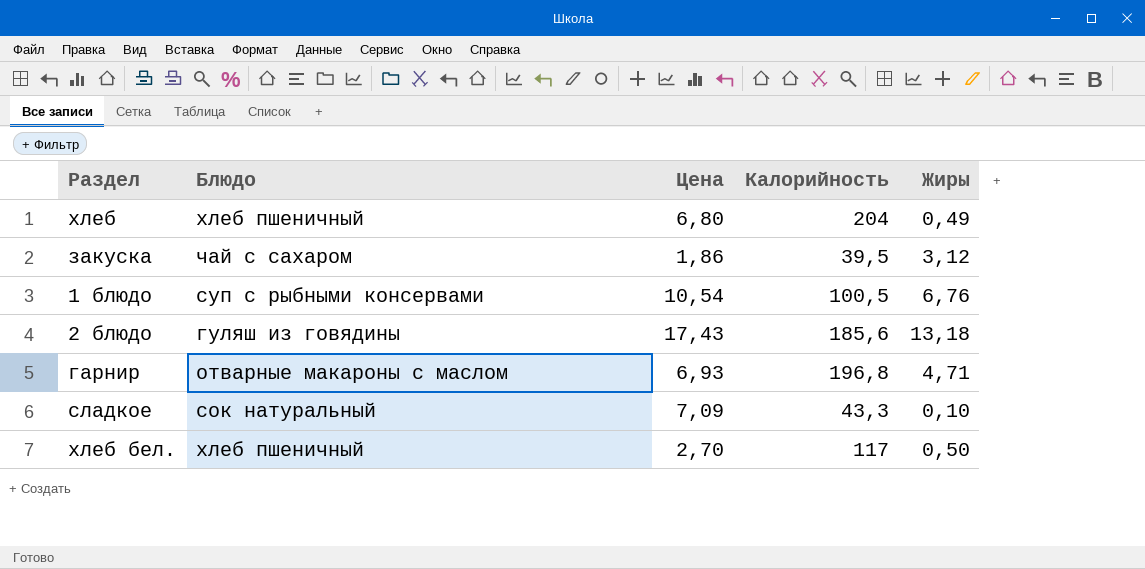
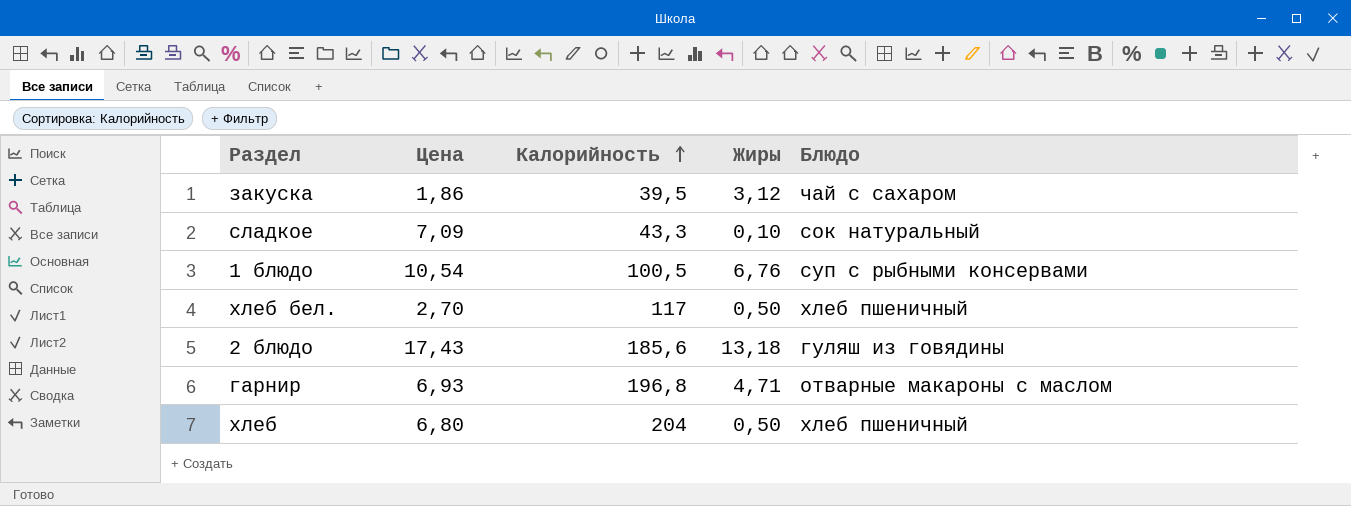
row order: none -> Калорийность ascending
column Блюдо | position: 2 -> 5
хлеб | Жиры: 0,49 -> 0,50

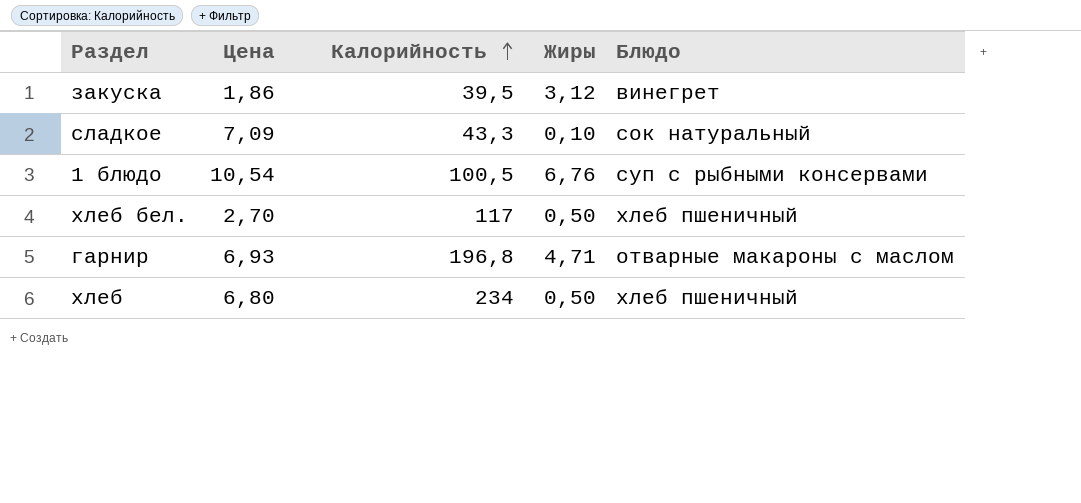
row 2 блюдо: 17,43 | 185,6 | 13,18 | гуляш из говядины -> none
закуска | Блюдо: чай с сахаром -> винегрет
хлеб | Калорийность: 204 -> 234

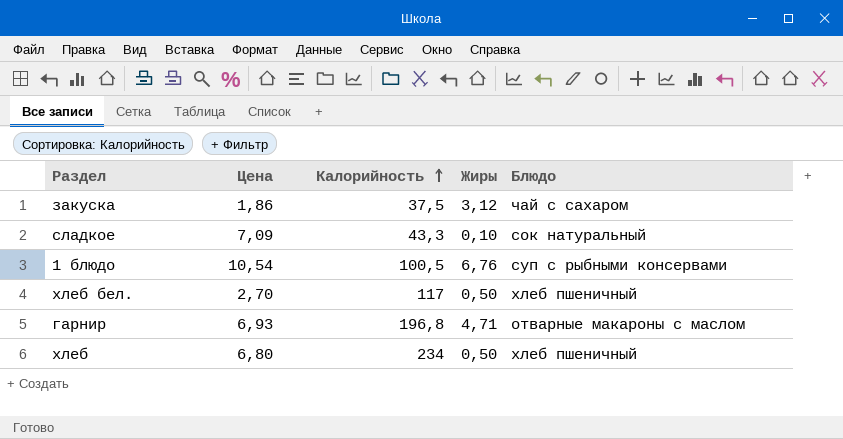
закуска | Калорийность: 39,5 -> 37,5
закуска | Блюдо: винегрет -> чай с сахаром

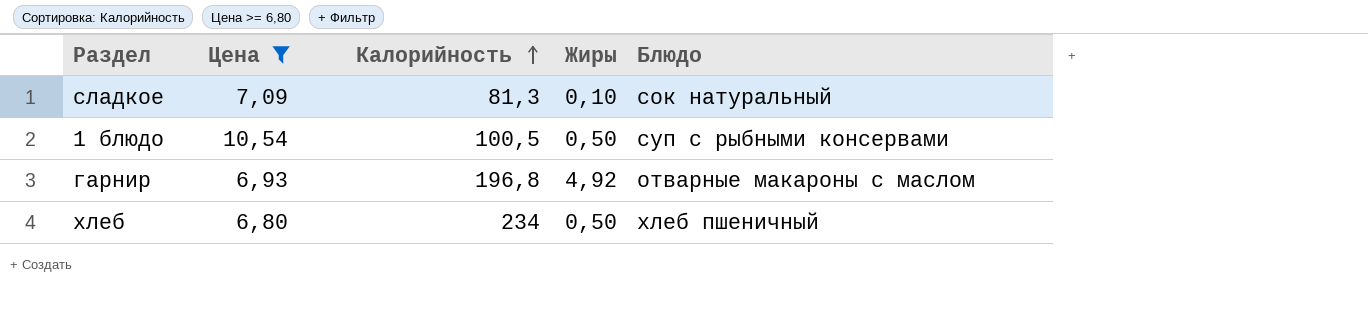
filter: none -> Цена >= 6,80
сладкое | Калорийность: 43,3 -> 81,3
1 блюдо | Жиры: 6,76 -> 0,50
гарнир | Жиры: 4,71 -> 4,92

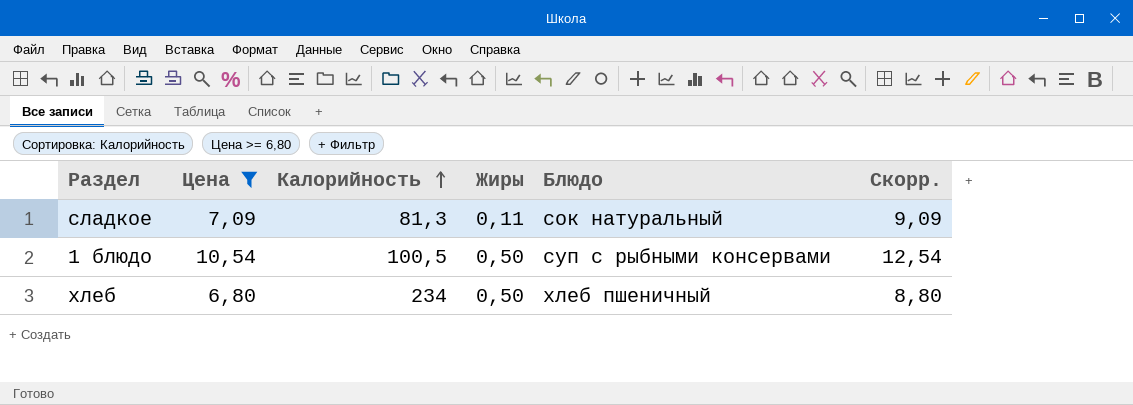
column Скорр. | formula: none -> [Цена] + 2
row гарнир: 6,93 | 196,8 | 4,92 | отварные макароны с маслом -> none
сладкое | Жиры: 0,10 -> 0,11

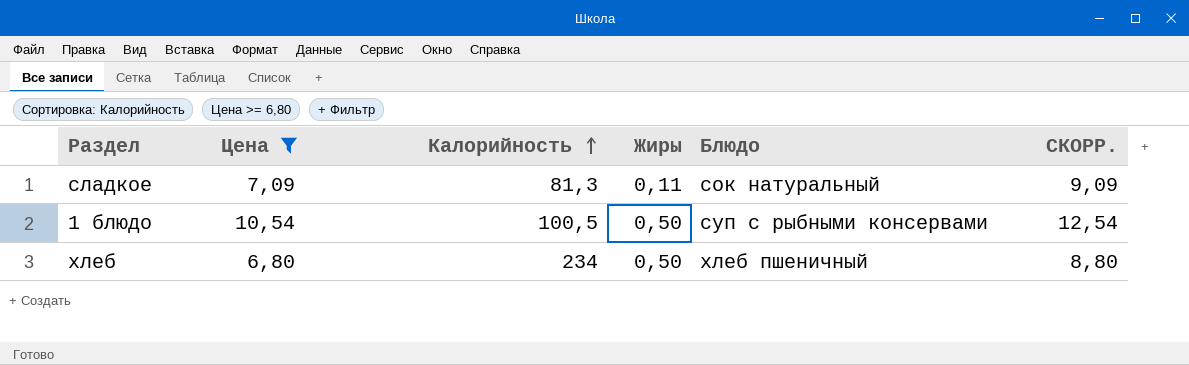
column name: Скорр. -> СКОРР.

